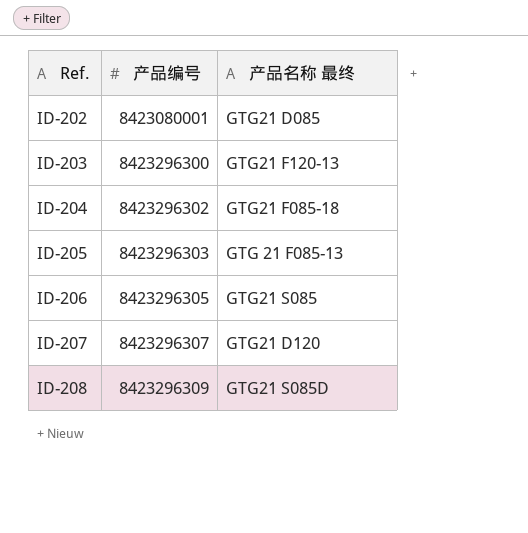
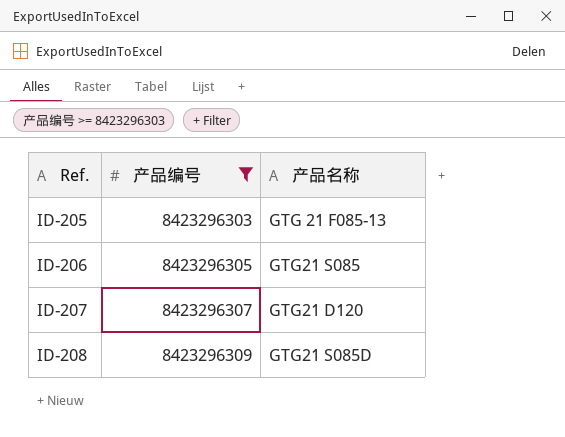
filter: none -> 产品编号 >= 8423296303
column name: 产品名称 最终 -> 产品名称

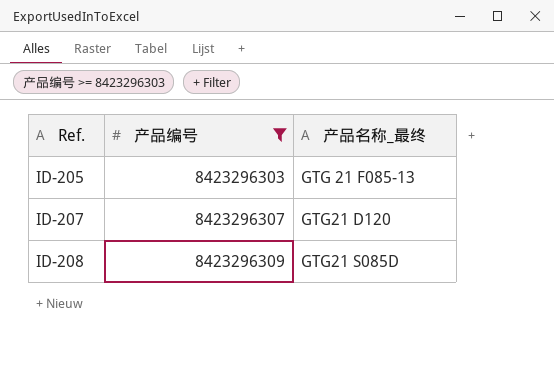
column name: 产品名称 -> 产品名称_最终
row ID-206: 8423296305 | GTG21 S085 -> none

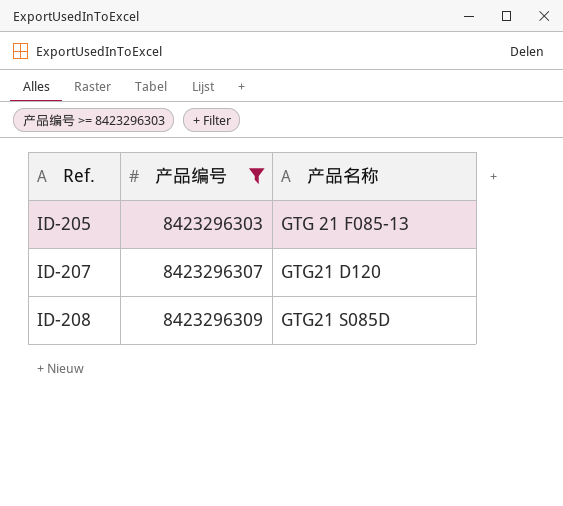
column name: 产品名称_最终 -> 产品名称

